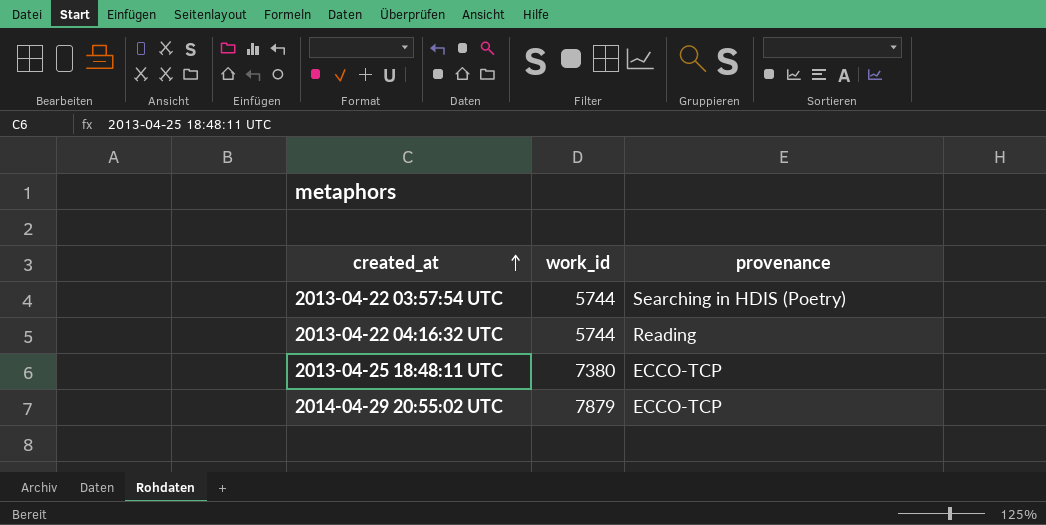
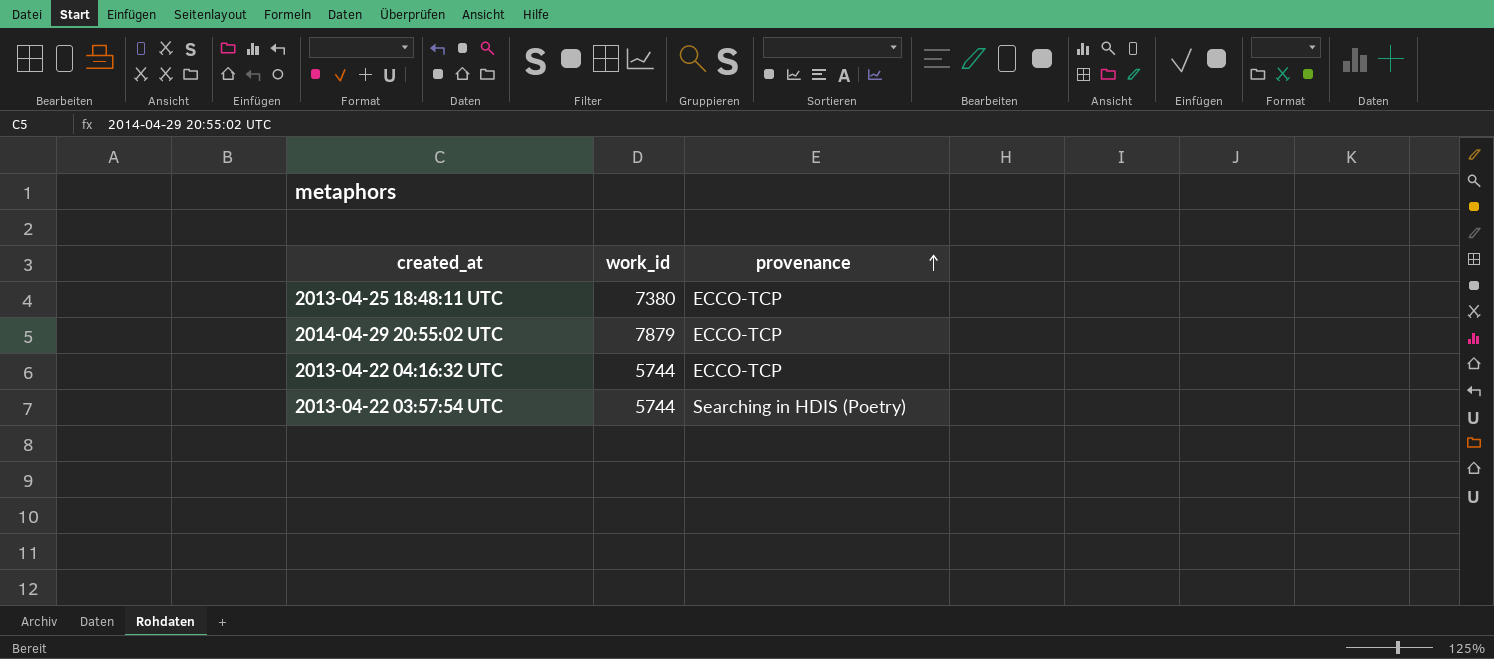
row order: created_at ascending -> provenance ascending
2013-04-22 04:16:32 UTC | provenance: Reading -> ECCO-TCP

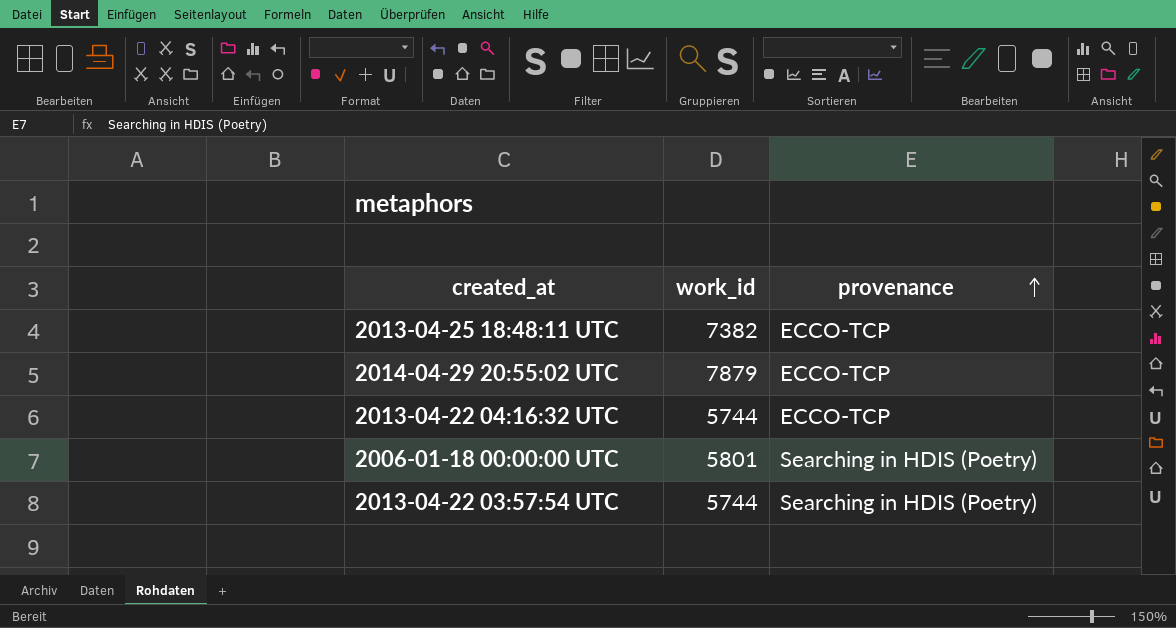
2013-04-25 18:48:11 UTC | work_id: 7380 -> 7382
row 2006-01-18 00:00:00 UTC: none -> 5801 | Searching in HDIS (Poetry)

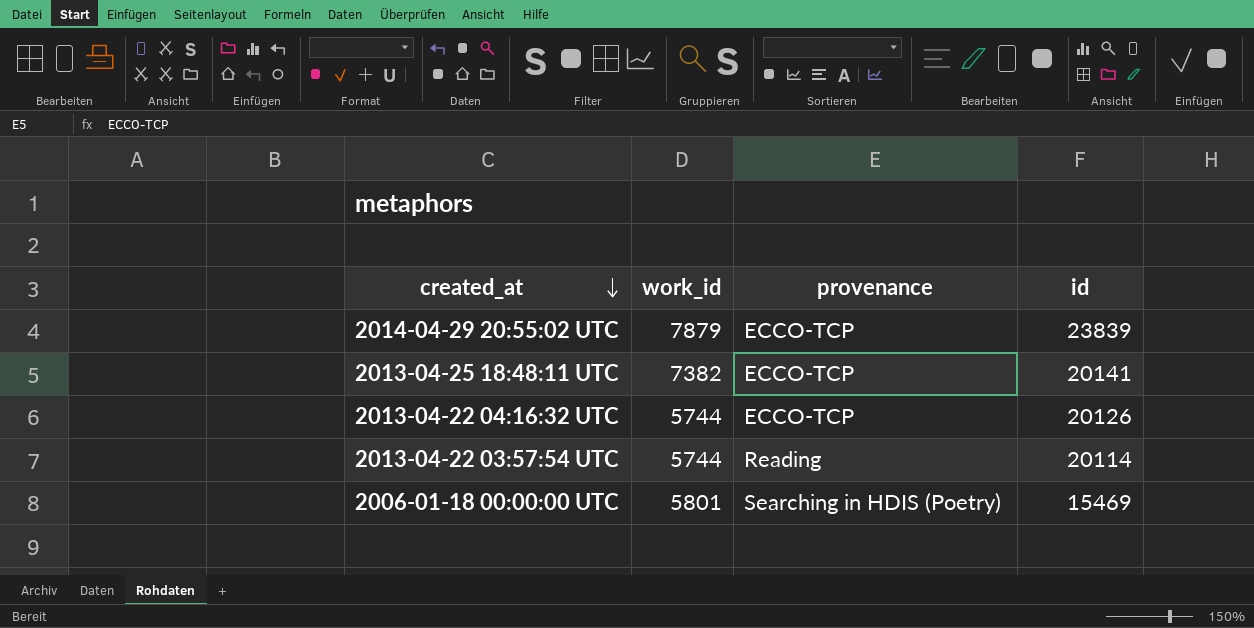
row order: provenance ascending -> created_at descending
column id | position: none -> 4
2013-04-22 03:57:54 UTC | provenance: Searching in HDIS (Poetry) -> Reading

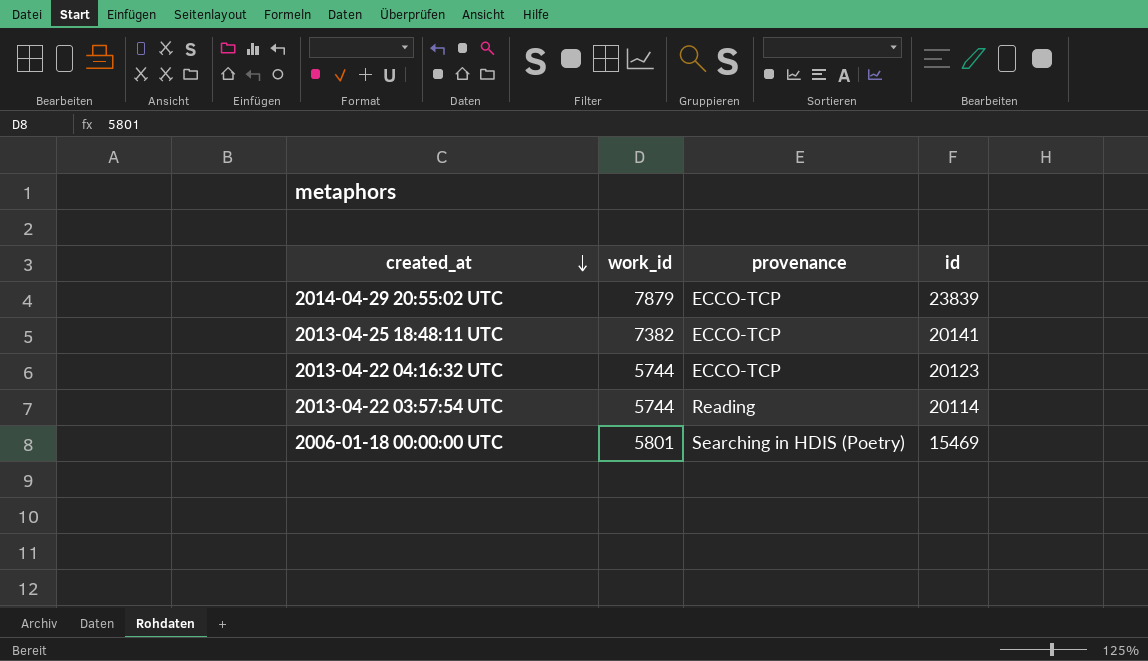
2013-04-22 04:16:32 UTC | id: 20126 -> 20123

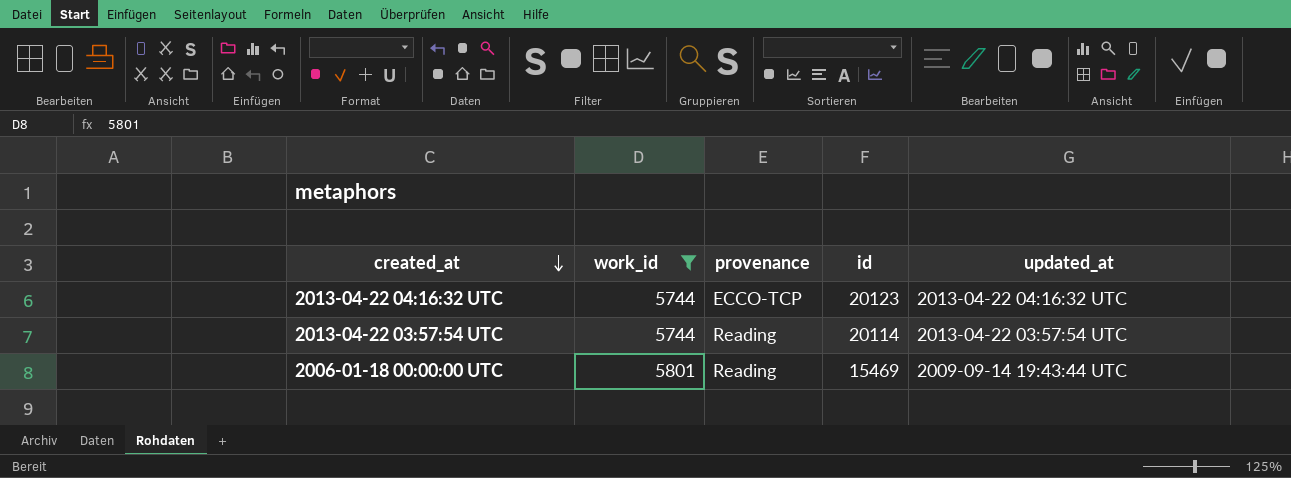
filter: none -> work_id <= 5801
column updated_at | position: none -> 5
2006-01-18 00:00:00 UTC | provenance: Searching in HDIS (Poetry) -> Reading

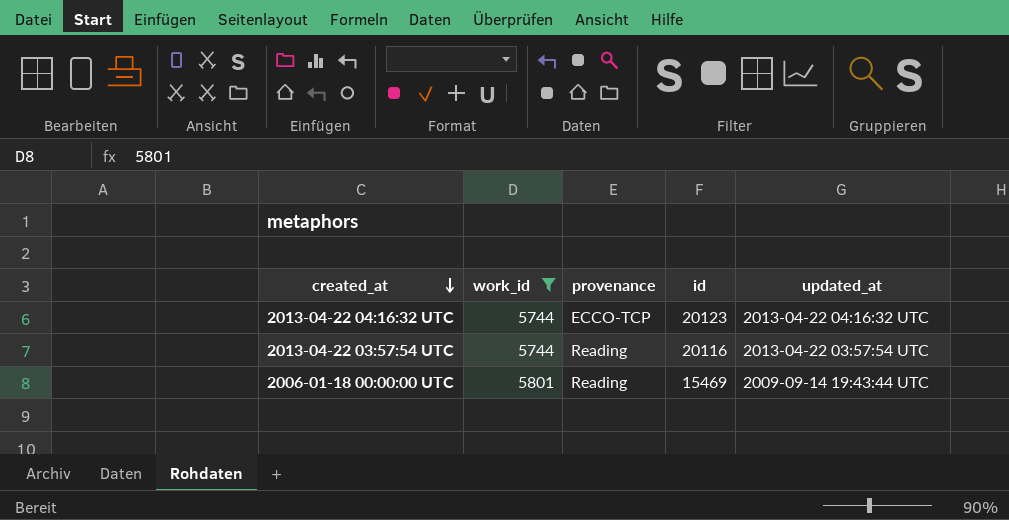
2013-04-22 03:57:54 UTC | id: 20114 -> 20116

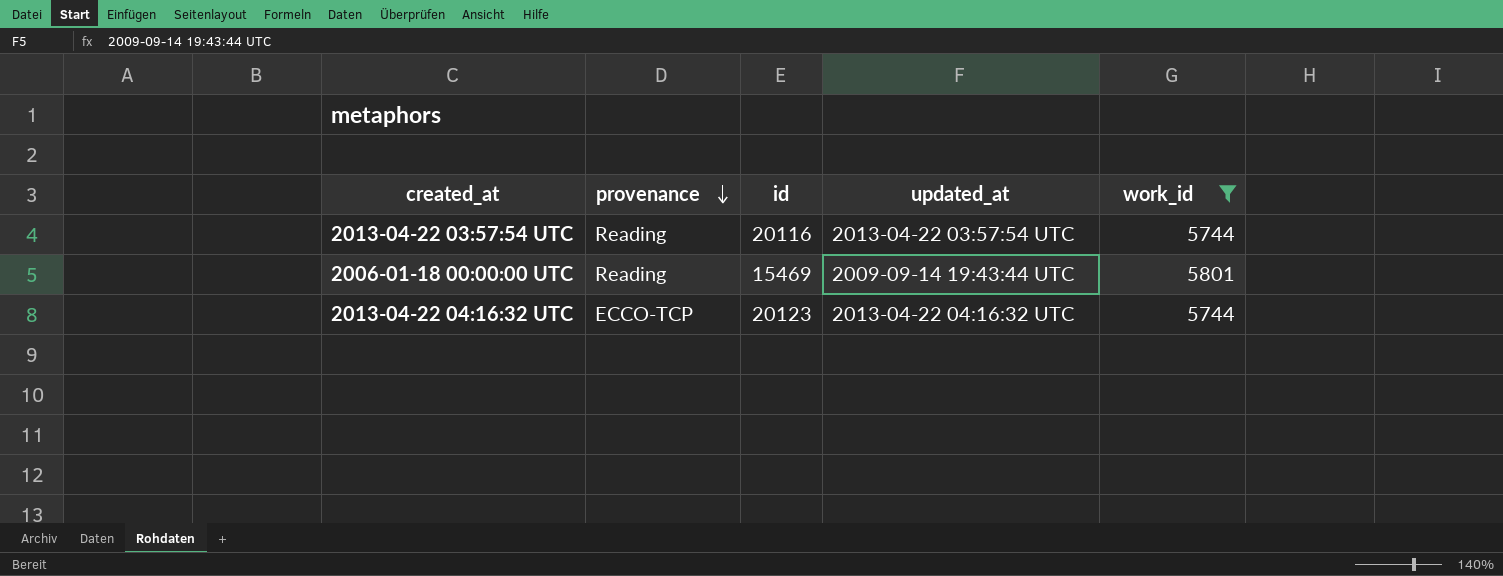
row order: created_at descending -> provenance descending
column work_id | position: 2 -> 5

